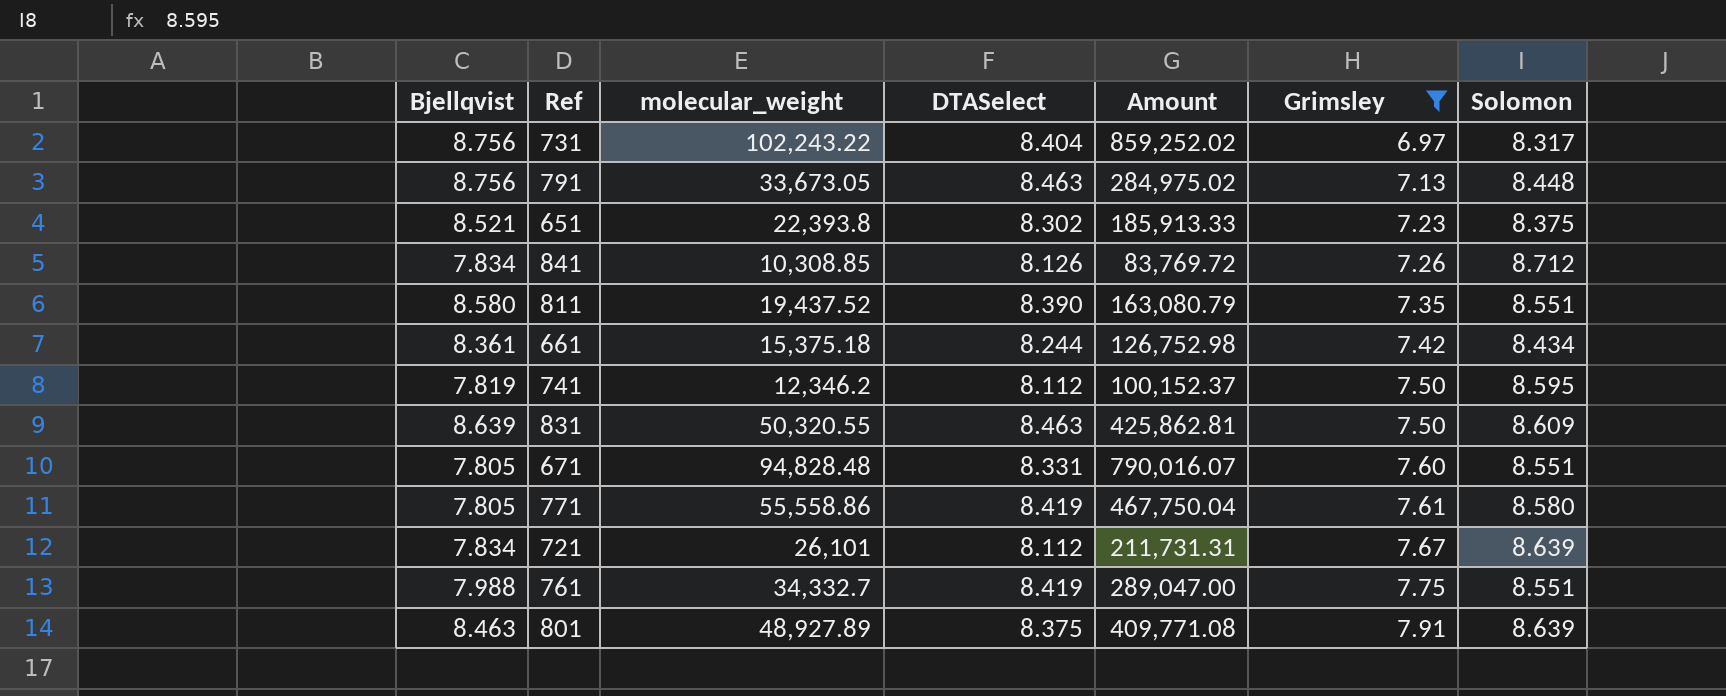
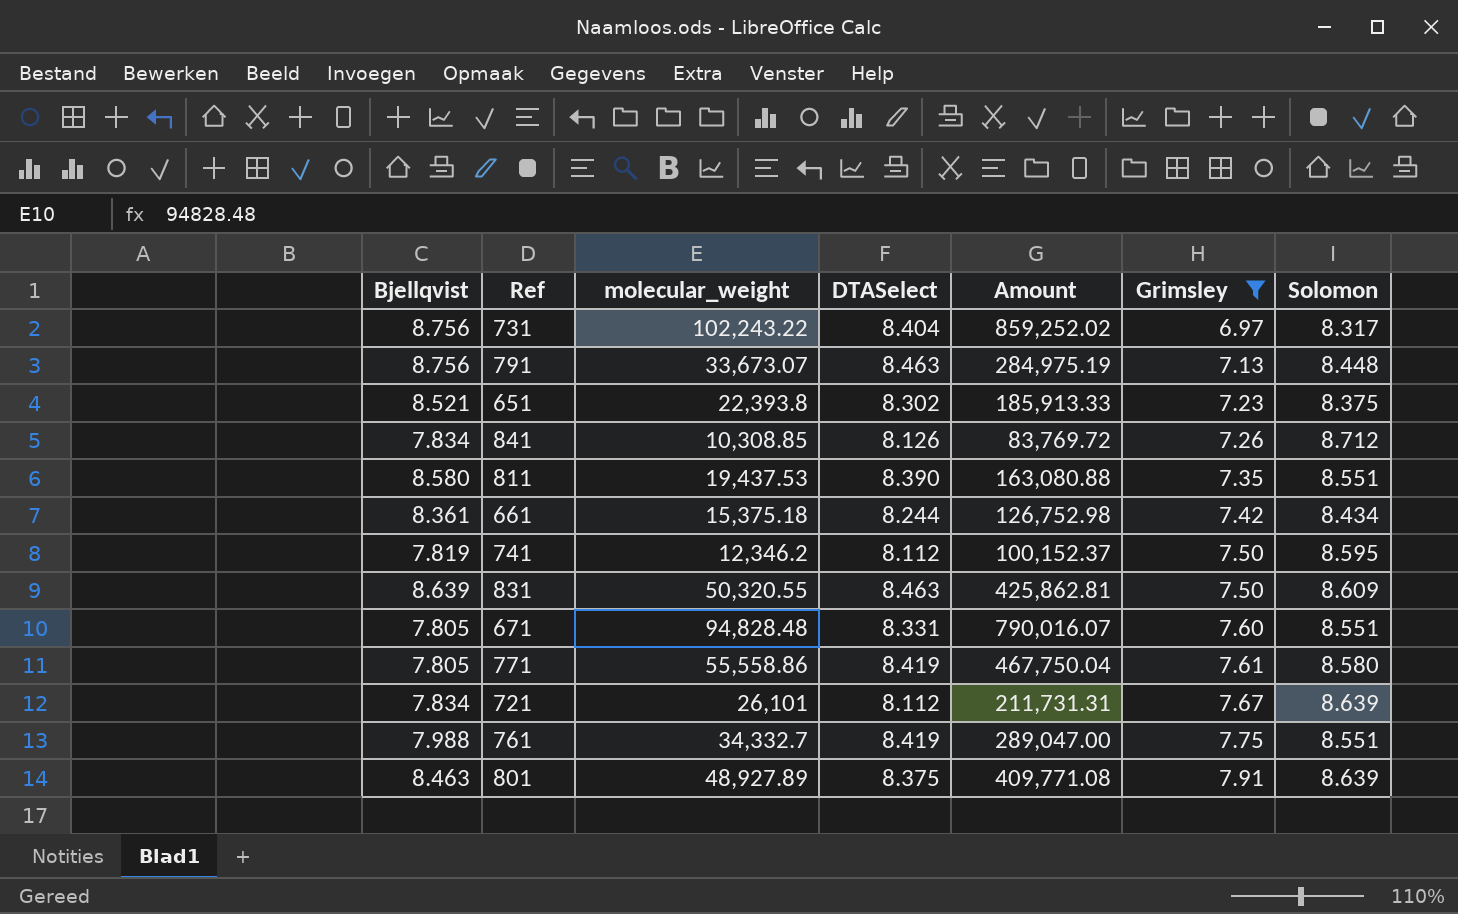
791 | molecular_weight: 33,673.05 -> 33,673.07
791 | Amount: 284,975.02 -> 284,975.19
811 | molecular_weight: 19,437.52 -> 19,437.53
811 | Amount: 163,080.79 -> 163,080.88

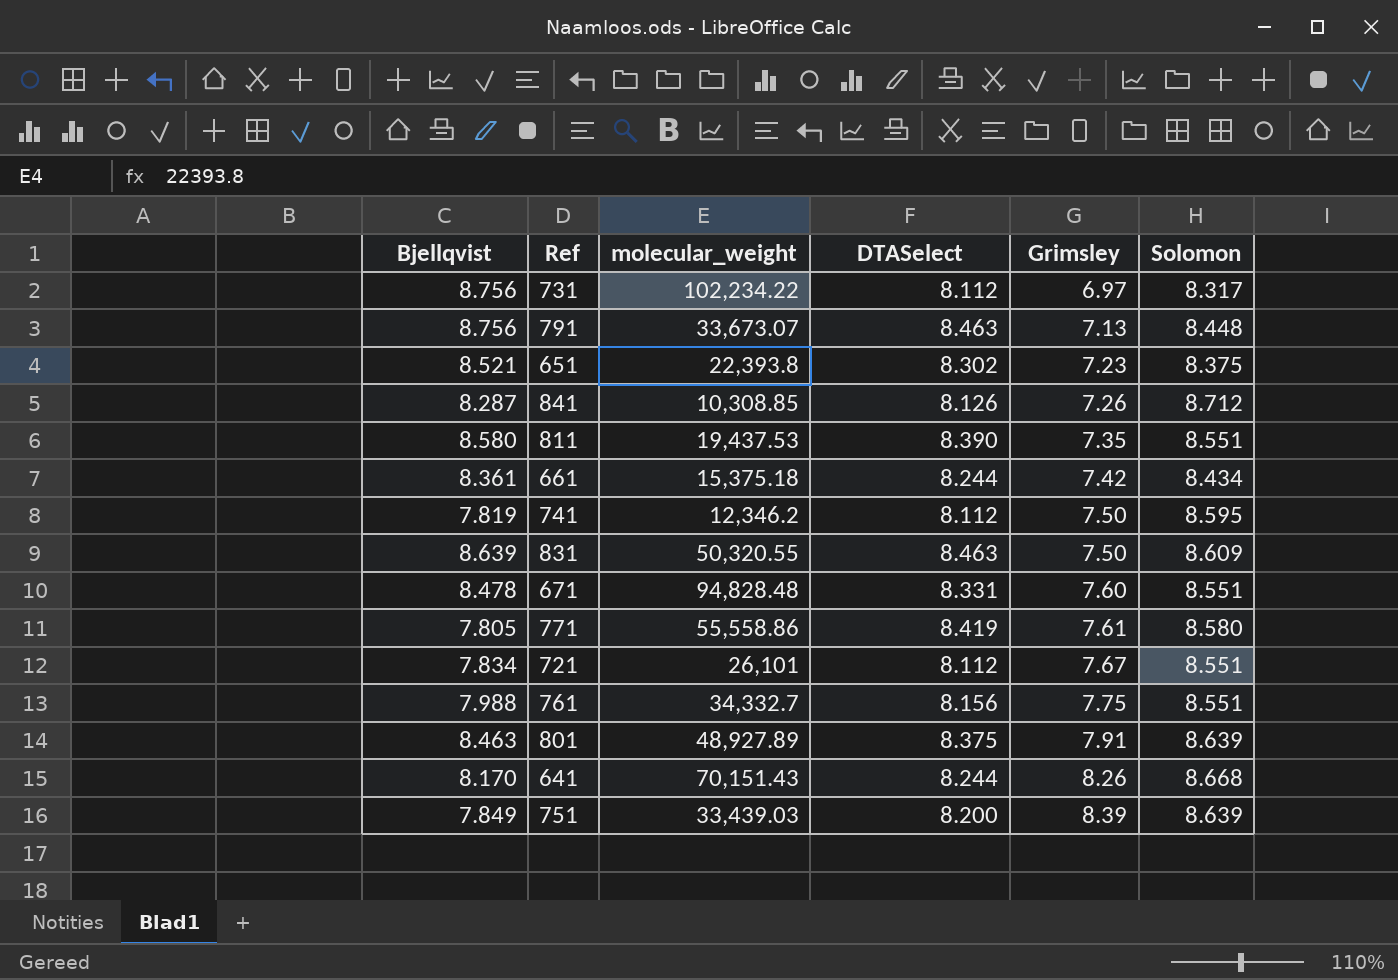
filter: Grimsley <= 7.91 -> none
column Amount | formula: [molecular_weight] * [DTASelect] -> none
731 | molecular_weight: 102,243.22 -> 102,234.22
731 | DTASelect: 8.404 -> 8.112
841 | Bjellqvist: 7.834 -> 8.287
671 | Bjellqvist: 7.805 -> 8.478
721 | Solomon: 8.639 -> 8.551
761 | DTASelect: 8.419 -> 8.156

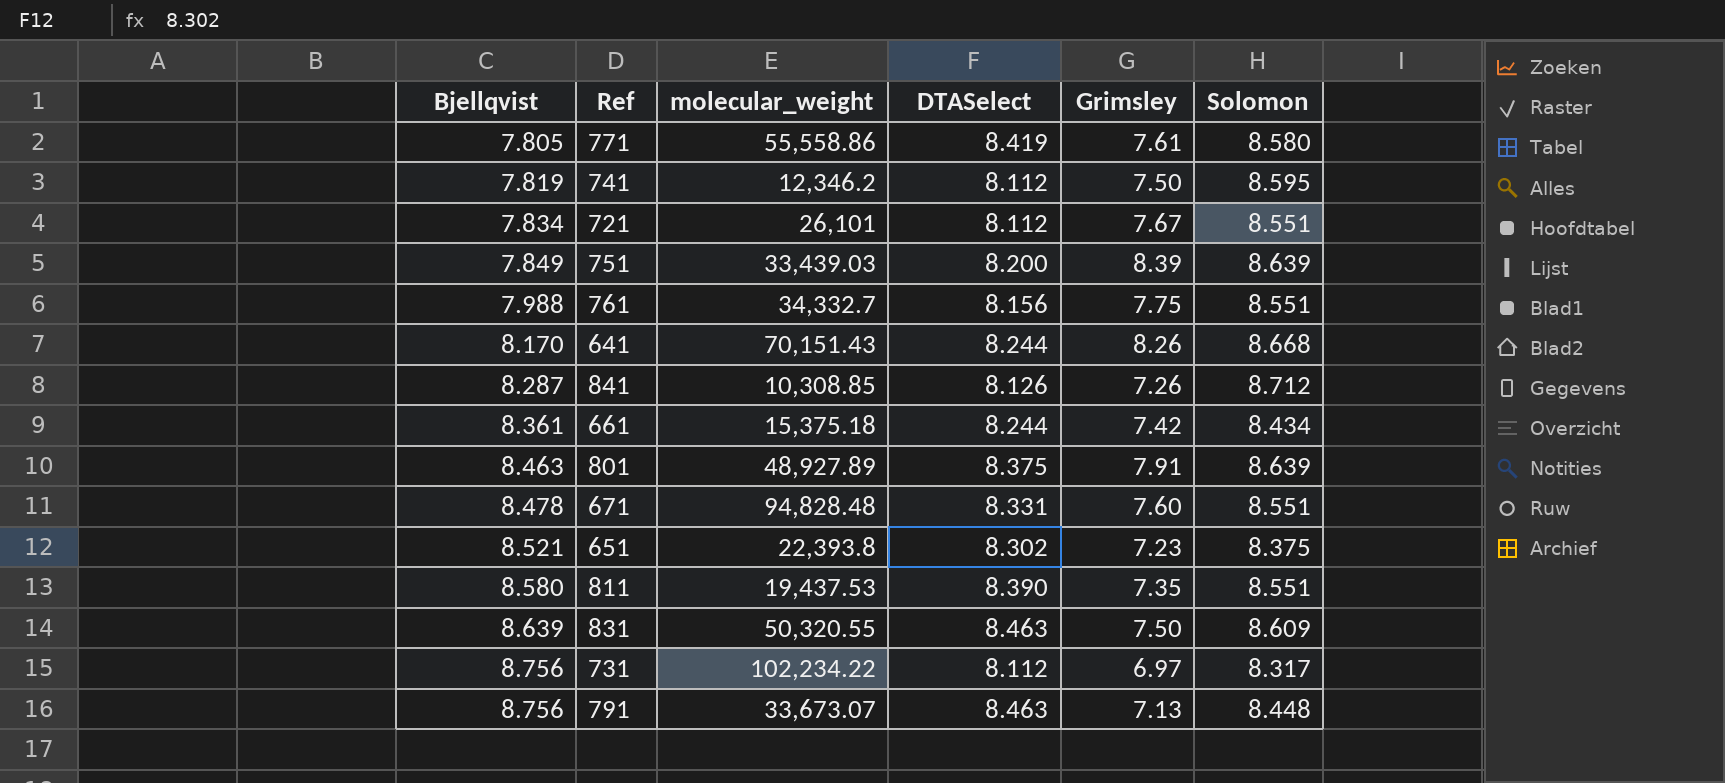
row order: Grimsley ascending -> Bjellqvist ascending

